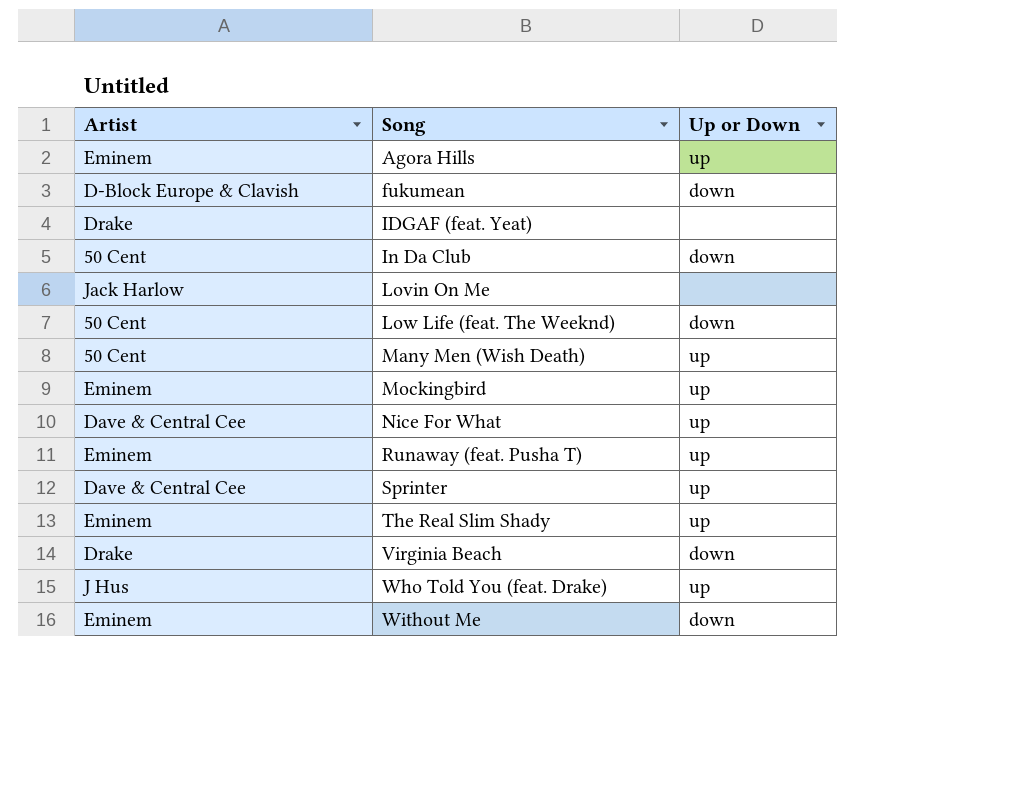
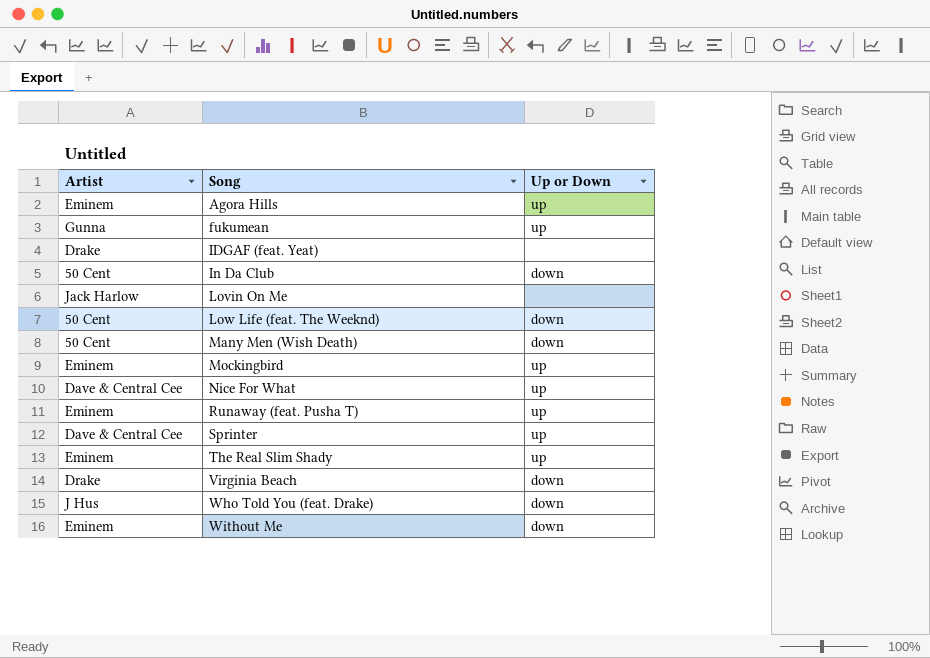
fukumean | Artist: D-Block Europe & Clavish -> Gunna
fukumean | Up or Down: down -> up
Many Men (Wish Death) | Up or Down: up -> down
Who Told You (feat. Drake) | Up or Down: up -> down

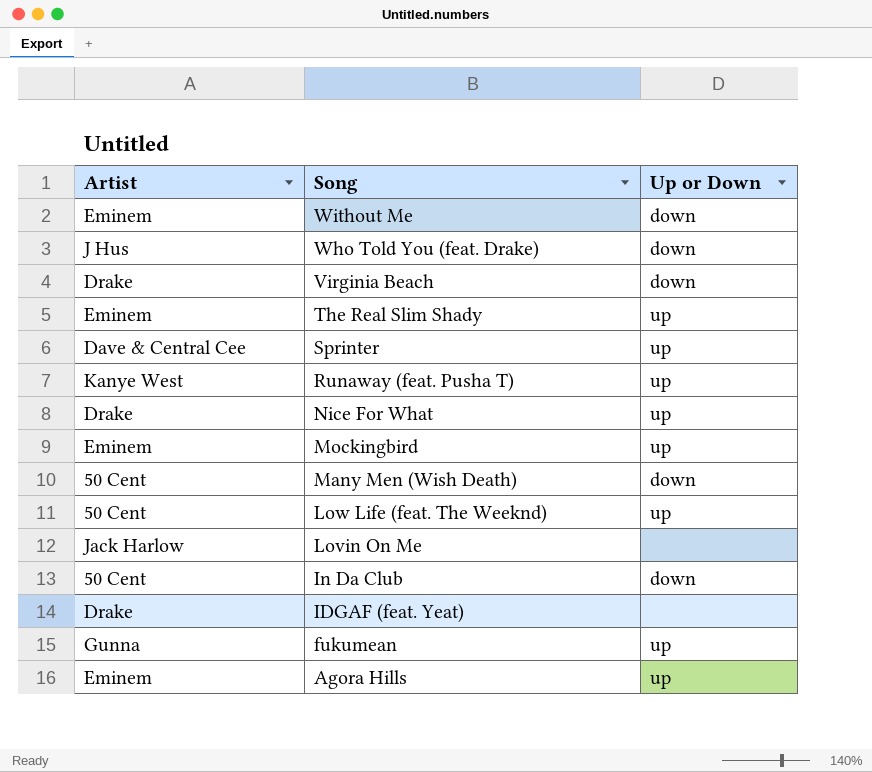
row order: Song ascending -> Song descending
Runaway (feat. Pusha T) | Artist: Eminem -> Kanye West
Nice For What | Artist: Dave & Central Cee -> Drake
Low Life (feat. The Weeknd) | Up or Down: down -> up

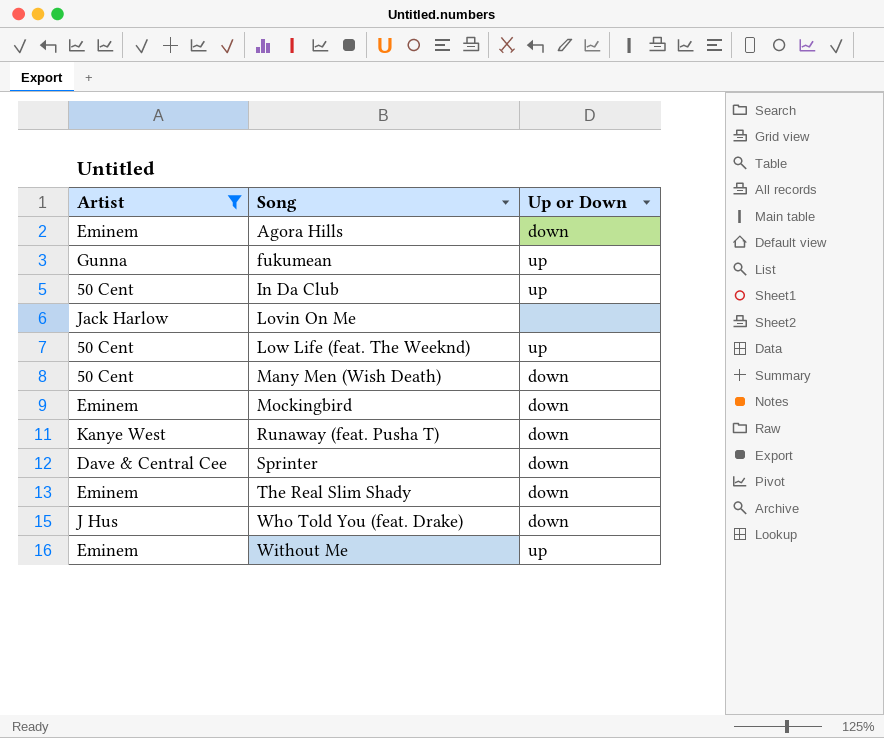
filter: none -> Artist != Drake
row order: Song descending -> Song ascending
Agora Hills | Up or Down: up -> down
In Da Club | Up or Down: down -> up
Mockingbird | Up or Down: up -> down
Runaway (feat. Pusha T) | Up or Down: up -> down
Sprinter | Up or Down: up -> down
The Real Slim Shady | Up or Down: up -> down
Without Me | Up or Down: down -> up

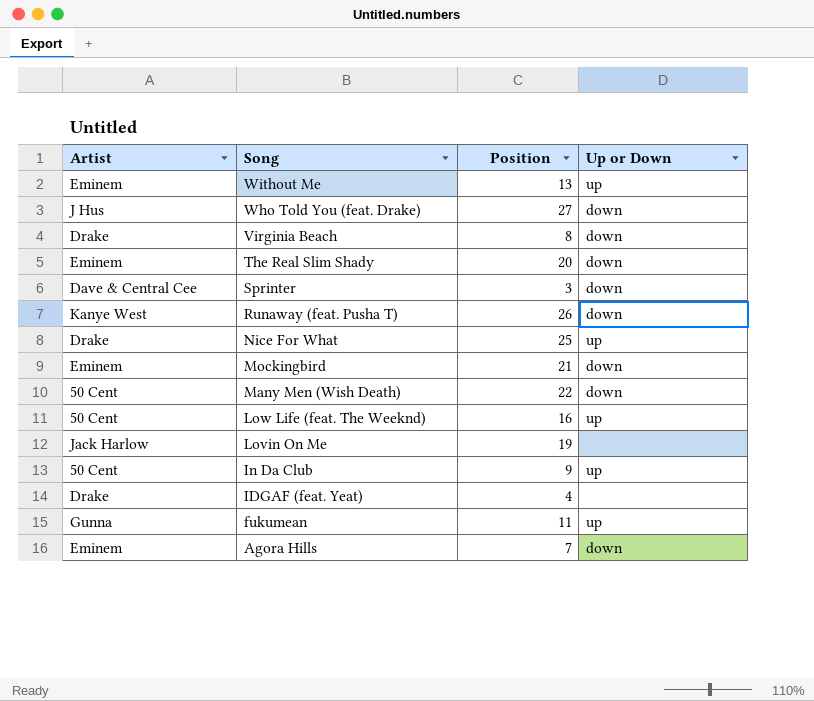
filter: Artist != Drake -> none
row order: Song ascending -> Song descending
column Position | position: none -> 3

